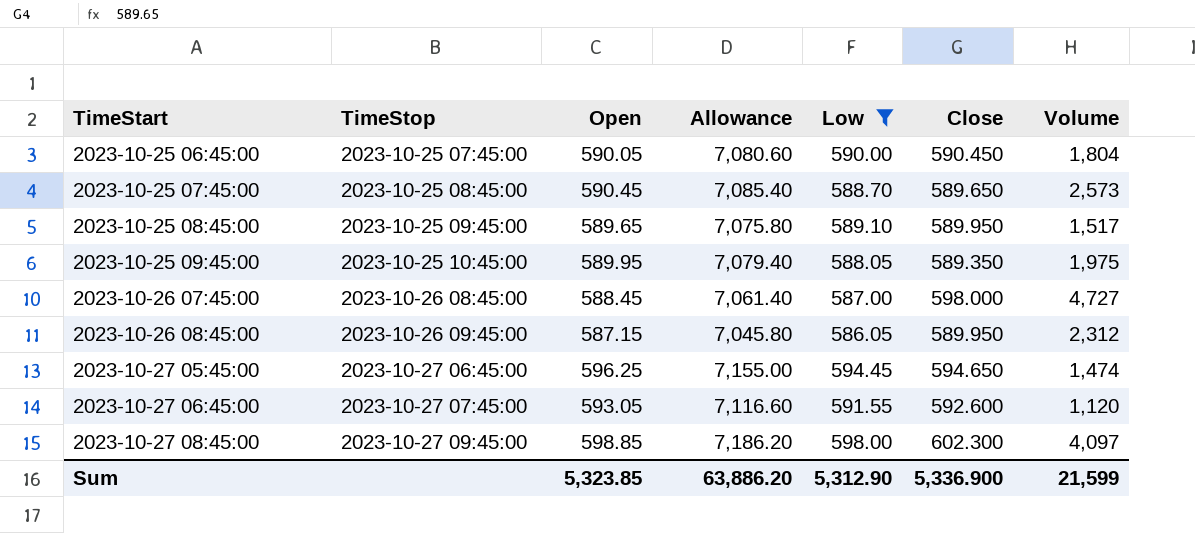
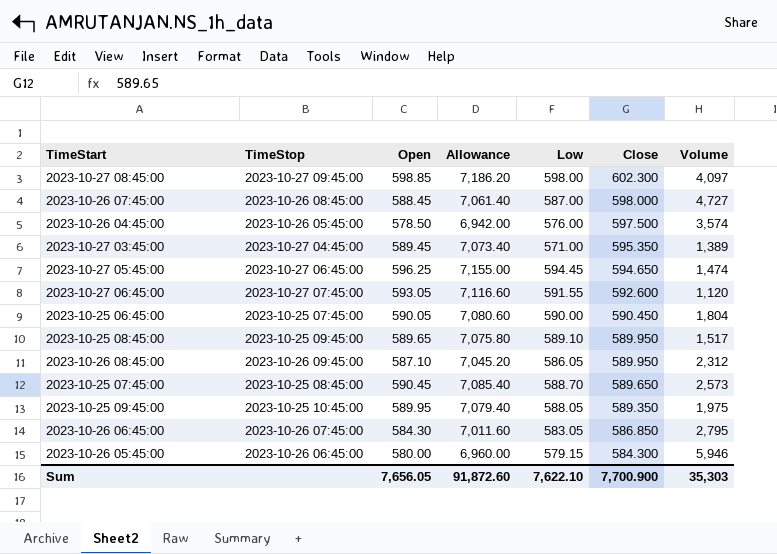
filter: Low >= 586.05 -> none
row order: TimeStart ascending -> Close descending
2023-10-26 08:45:00 | Open: 587.15 -> 587.10
2023-10-26 08:45:00 | Allowance: 7,045.80 -> 7,045.20
Sum | Open: 5,323.85 -> 7,656.05
Sum | Allowance: 63,886.20 -> 91,872.60
Sum | Low: 5,312.90 -> 7,622.10
Sum | Close: 5,336.900 -> 7,700.900
Sum | Volume: 21,599 -> 35,303

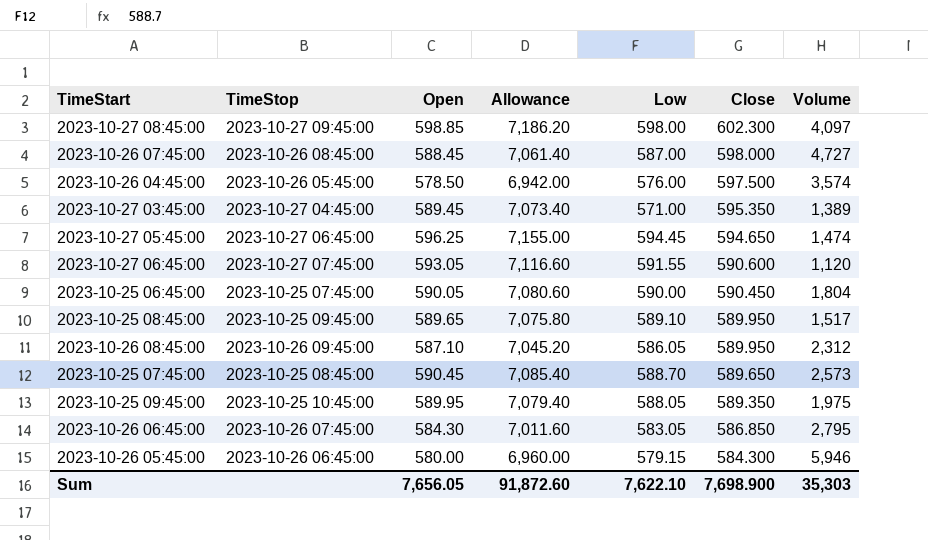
2023-10-27 06:45:00 | Close: 592.600 -> 590.600
Sum | Close: 7,700.900 -> 7,698.900

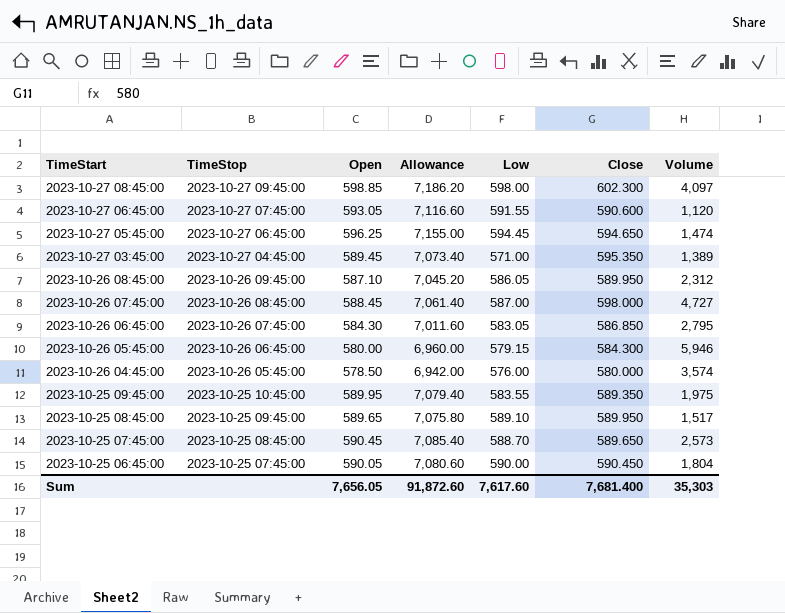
row order: Close descending -> TimeStart descending
2023-10-26 04:45:00 | Close: 597.500 -> 580.000
2023-10-25 09:45:00 | Low: 588.05 -> 583.55
Sum | Low: 7,622.10 -> 7,617.60
Sum | Close: 7,698.900 -> 7,681.400

